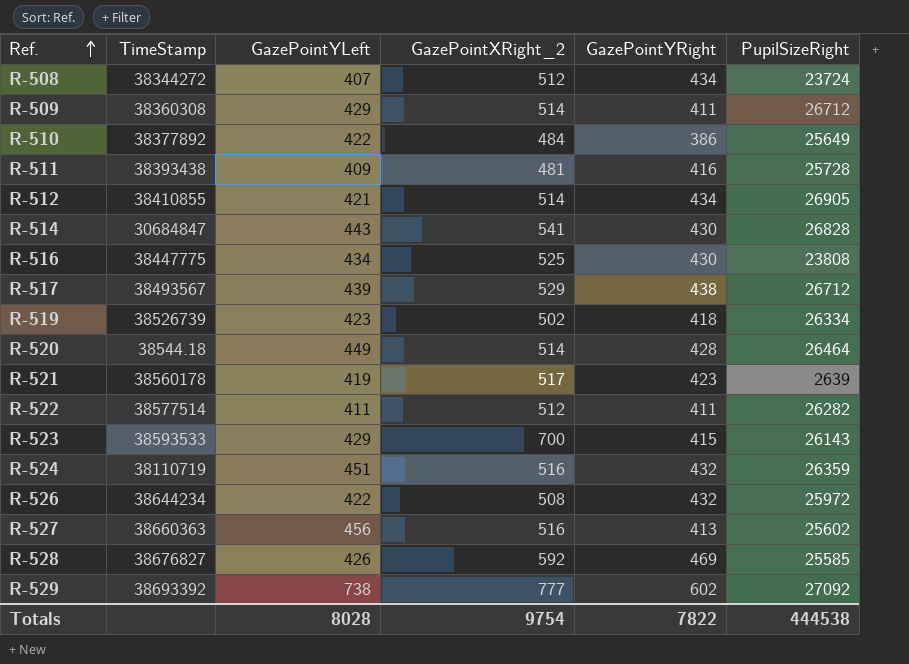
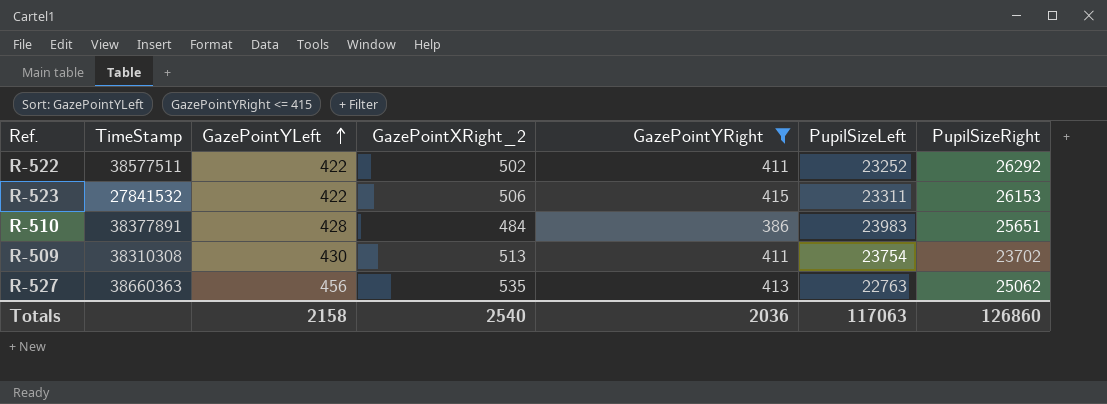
filter: none -> GazePointYRight <= 415
row order: Ref. ascending -> GazePointYLeft ascending
column PupilSizeLeft | position: none -> 6
R-522 | TimeStamp: 38577514 -> 38577511
R-522 | GazePointYLeft: 411 -> 422
R-522 | GazePointXRight_2: 512 -> 502
R-522 | PupilSizeRight: 26282 -> 26292
R-523 | TimeStamp: 38593533 -> 27841532
R-523 | GazePointYLeft: 429 -> 422
R-523 | GazePointXRight_2: 700 -> 506
R-523 | PupilSizeRight: 26143 -> 26153
R-510 | TimeStamp: 38377892 -> 38377891
R-510 | GazePointYLeft: 422 -> 428
R-510 | PupilSizeRight: 25649 -> 25651
R-509 | TimeStamp: 38360308 -> 38310308
R-509 | GazePointYLeft: 429 -> 430
R-509 | GazePointXRight_2: 514 -> 513
R-509 | PupilSizeRight: 26712 -> 23702
R-527 | GazePointXRight_2: 516 -> 535
R-527 | PupilSizeRight: 25602 -> 25062
Totals | GazePointYLeft: 8028 -> 2158
Totals | GazePointXRight_2: 9754 -> 2540
Totals | GazePointYRight: 7822 -> 2036
Totals | PupilSizeRight: 444538 -> 126860

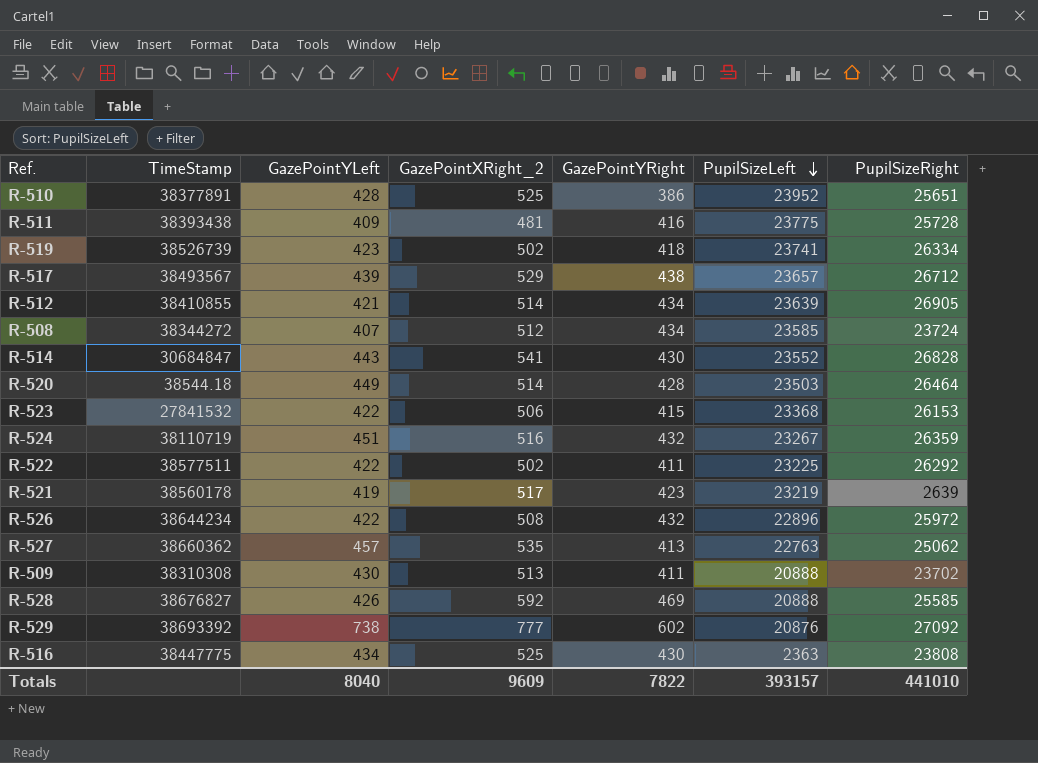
filter: GazePointYRight <= 415 -> none
row order: GazePointYLeft ascending -> PupilSizeLeft descending
R-510 | GazePointXRight_2: 484 -> 525
R-510 | PupilSizeLeft: 23983 -> 23952
R-523 | PupilSizeLeft: 23311 -> 23368
R-522 | PupilSizeLeft: 23252 -> 23225
R-527 | TimeStamp: 38660363 -> 38660362
R-527 | GazePointYLeft: 456 -> 457
R-509 | PupilSizeLeft: 23754 -> 20888
Totals | GazePointYLeft: 2158 -> 8040
Totals | GazePointXRight_2: 2540 -> 9609
Totals | GazePointYRight: 2036 -> 7822
Totals | PupilSizeLeft: 117063 -> 393157
Totals | PupilSizeRight: 126860 -> 441010

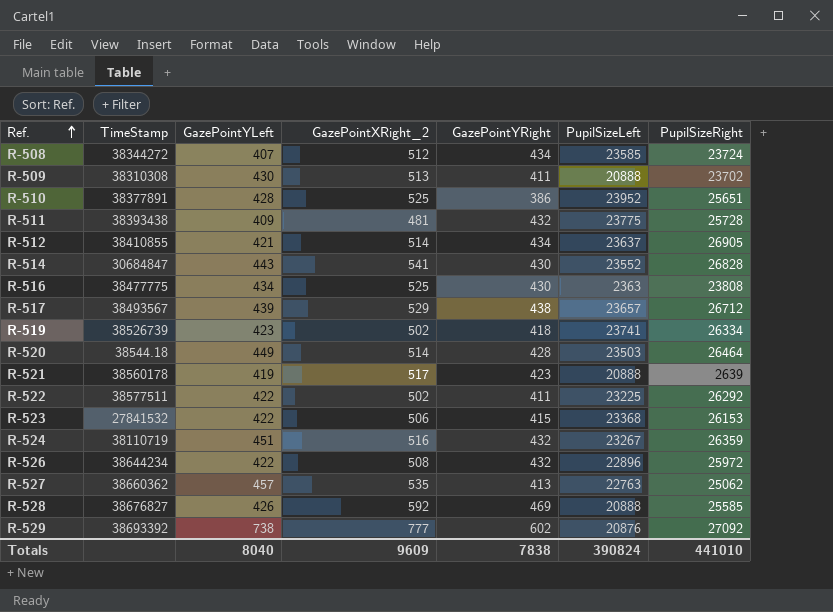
row order: PupilSizeLeft descending -> Ref. ascending
R-511 | GazePointYRight: 416 -> 432
R-512 | PupilSizeLeft: 23639 -> 23637
R-516 | TimeStamp: 38447775 -> 38477775
R-521 | PupilSizeLeft: 23219 -> 20888
Totals | GazePointYRight: 7822 -> 7838
Totals | PupilSizeLeft: 393157 -> 390824

